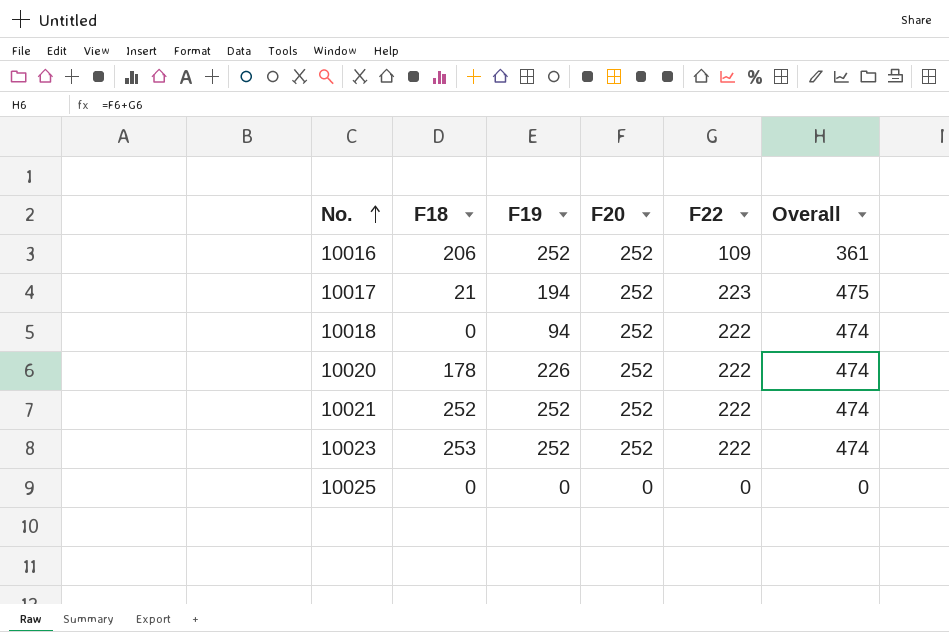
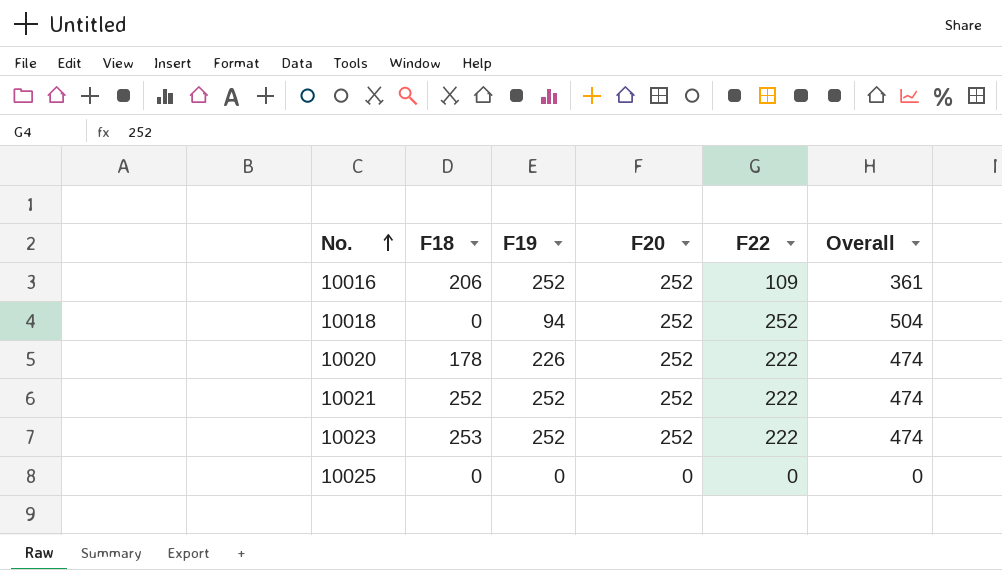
row 10017: 21 | 194 | 252 | 223 | 475 -> none
10018 | F22: 222 -> 252
10018 | Overall: 474 -> 504

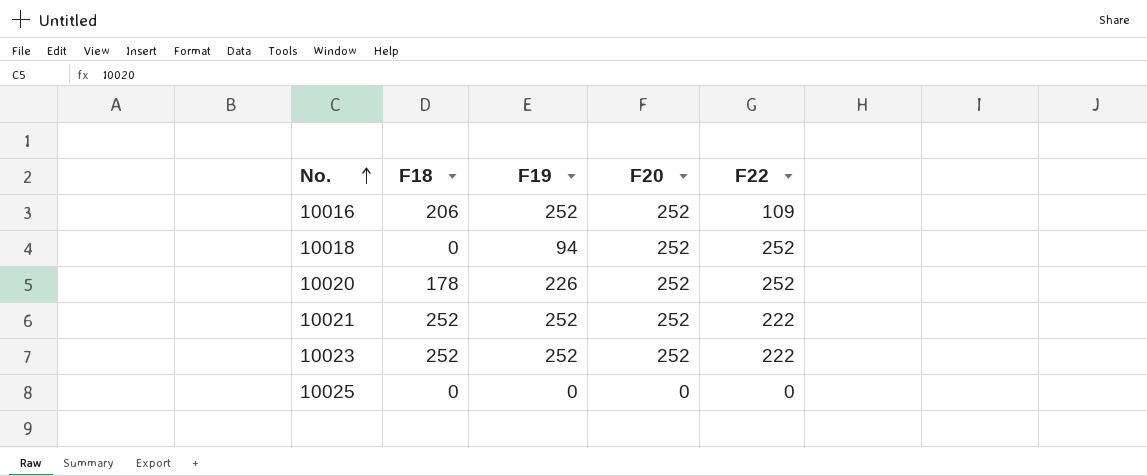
column Overall | formula: [F20] + [F22] -> none
10020 | F22: 222 -> 252
10023 | F18: 253 -> 252

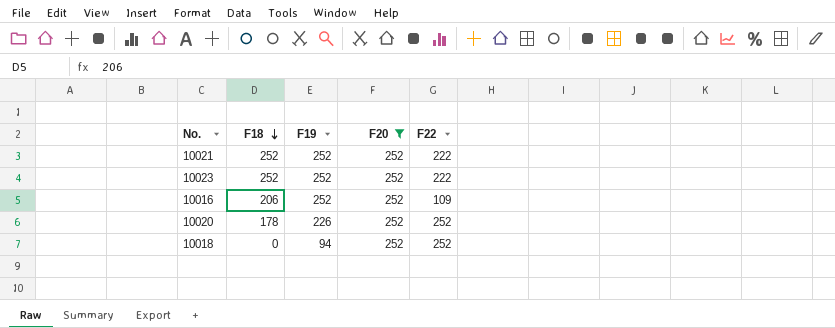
filter: none -> F20 = 252
row order: No. ascending -> F18 descending

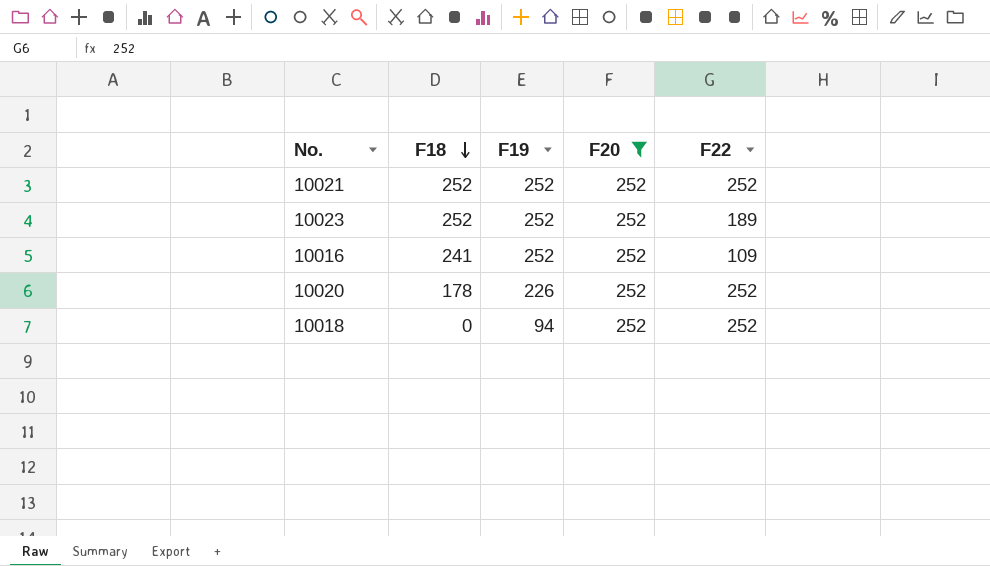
10021 | F22: 222 -> 252
10023 | F22: 222 -> 189
10016 | F18: 206 -> 241

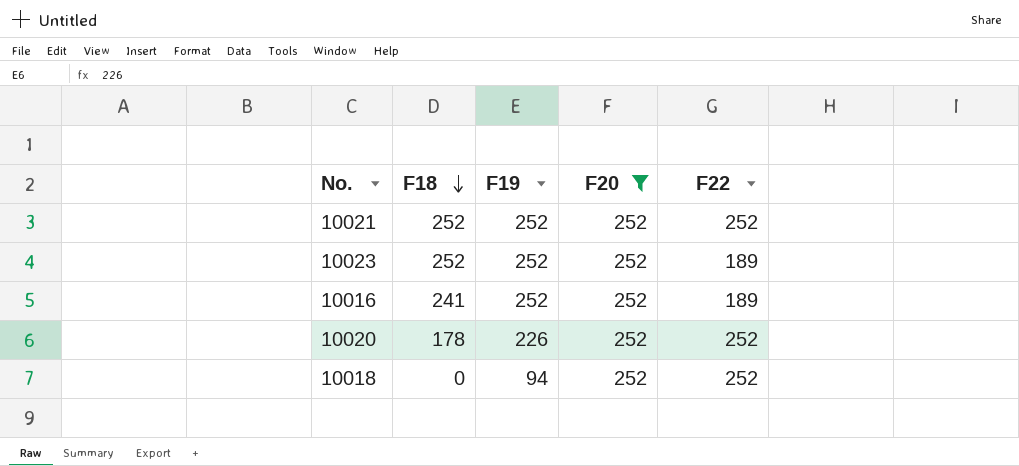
10016 | F22: 109 -> 189

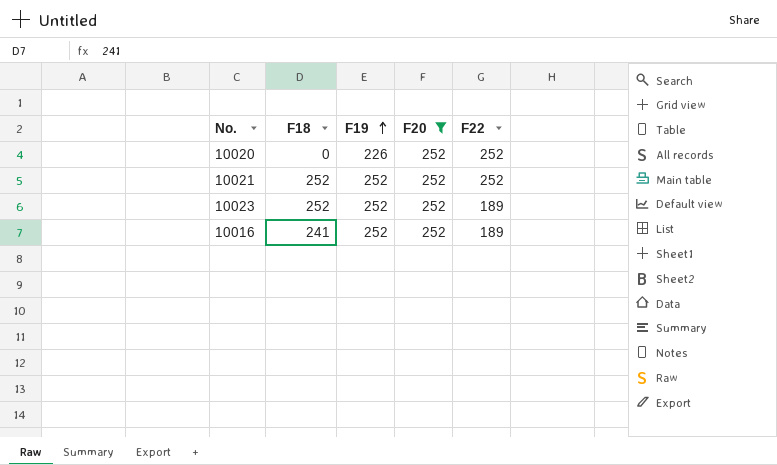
row order: F18 descending -> F19 ascending
row 10018: 0 | 94 | 252 | 252 -> none
10020 | F18: 178 -> 0

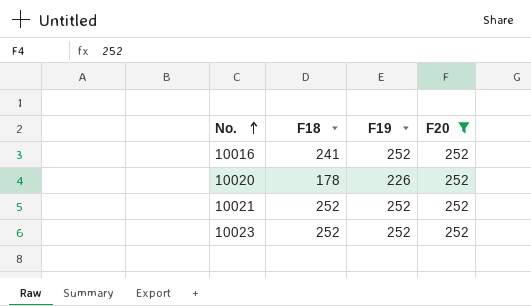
row order: F19 ascending -> No. ascending
column F22 | position: 5 -> none
10020 | F18: 0 -> 178

